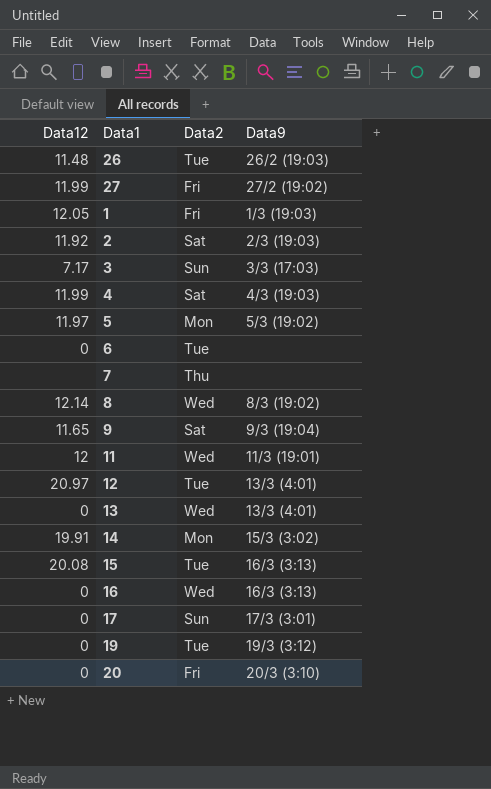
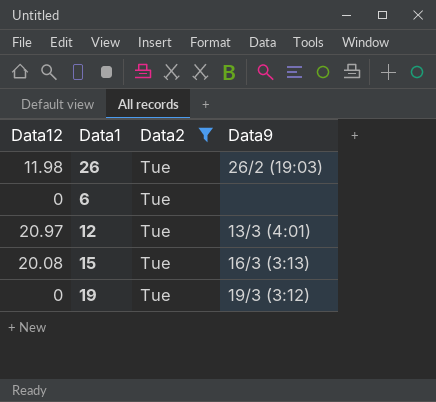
filter: none -> Data2 = Tue
26 | Data12: 11.48 -> 11.98

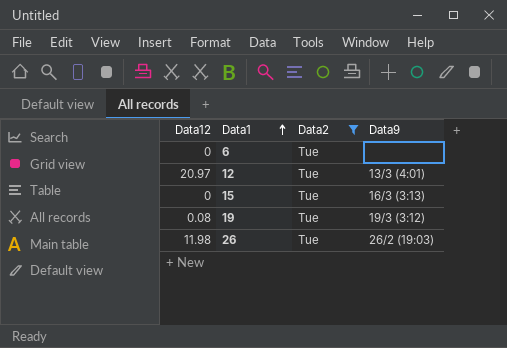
row order: none -> Data1 ascending
15 | Data12: 20.08 -> 0
19 | Data12: 0 -> 0.08

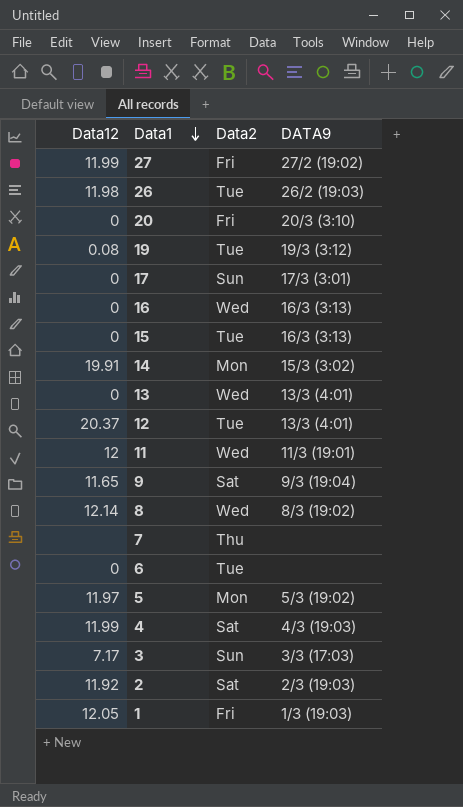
filter: Data2 = Tue -> none
row order: Data1 ascending -> Data1 descending
column name: Data9 -> DATA9
12 | Data12: 20.97 -> 20.37

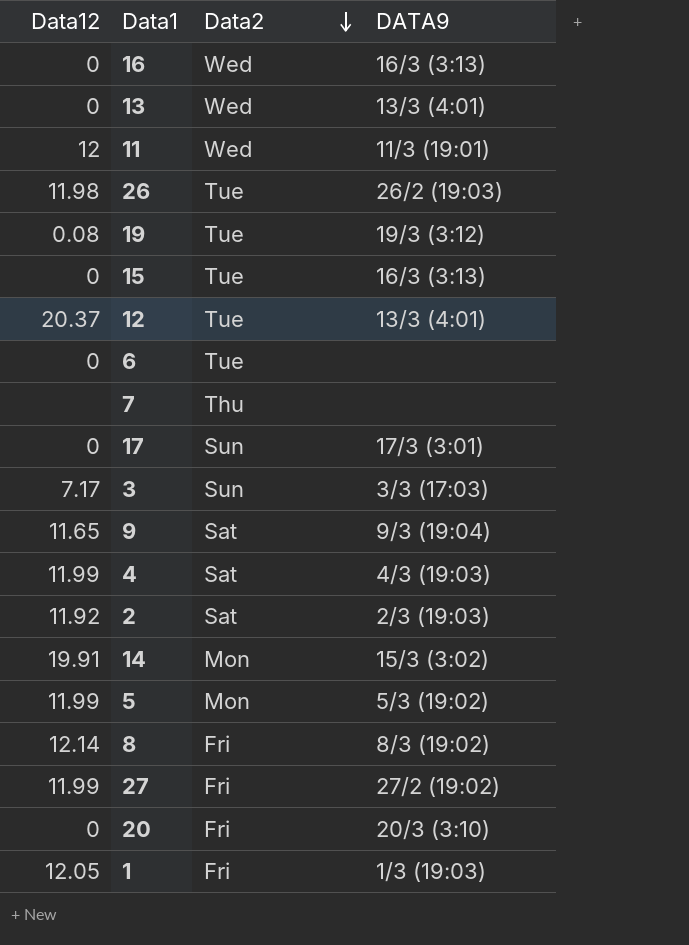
row order: Data1 descending -> Data2 descending
5 | Data12: 11.97 -> 11.99
8 | Data2: Wed -> Fri

